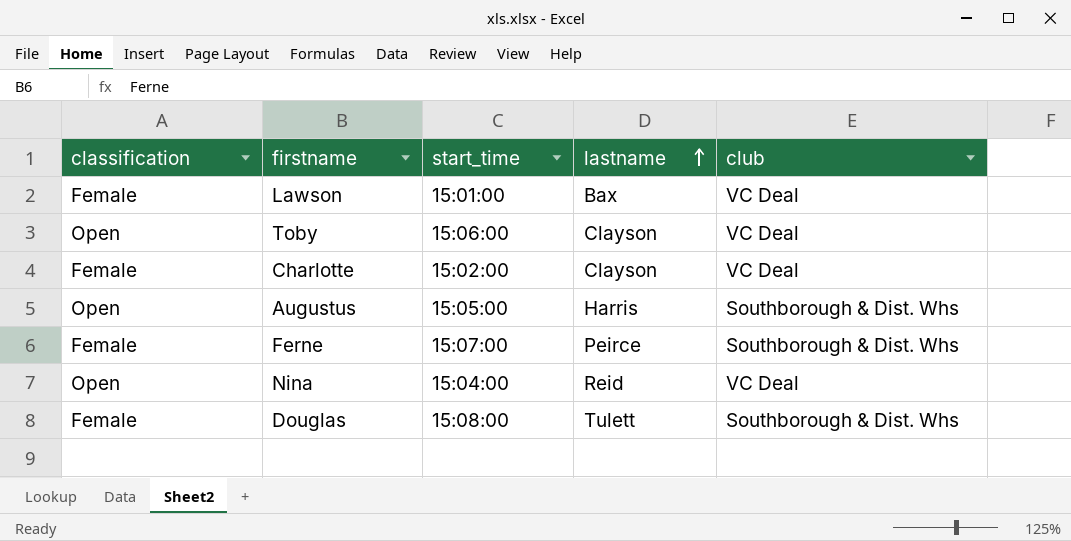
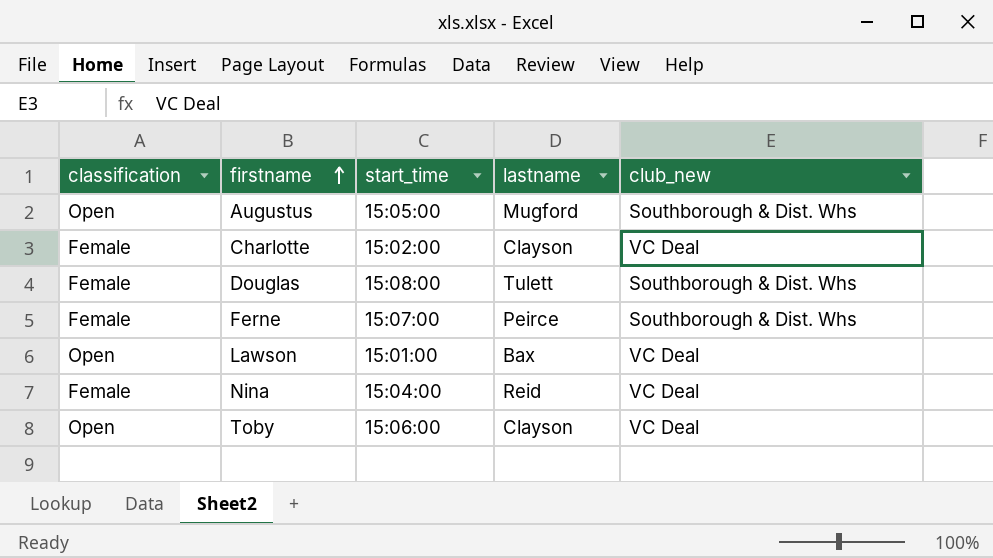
row order: lastname ascending -> firstname ascending
column name: club -> club_new
Augustus | lastname: Harris -> Mugford
Lawson | classification: Female -> Open
Nina | classification: Open -> Female

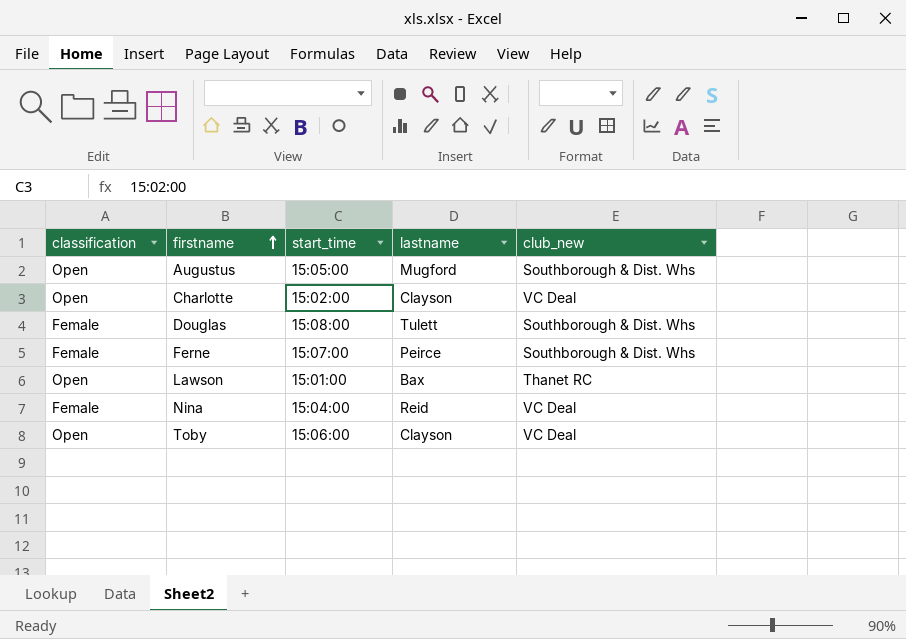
Charlotte | classification: Female -> Open
Lawson | club_new: VC Deal -> Thanet RC

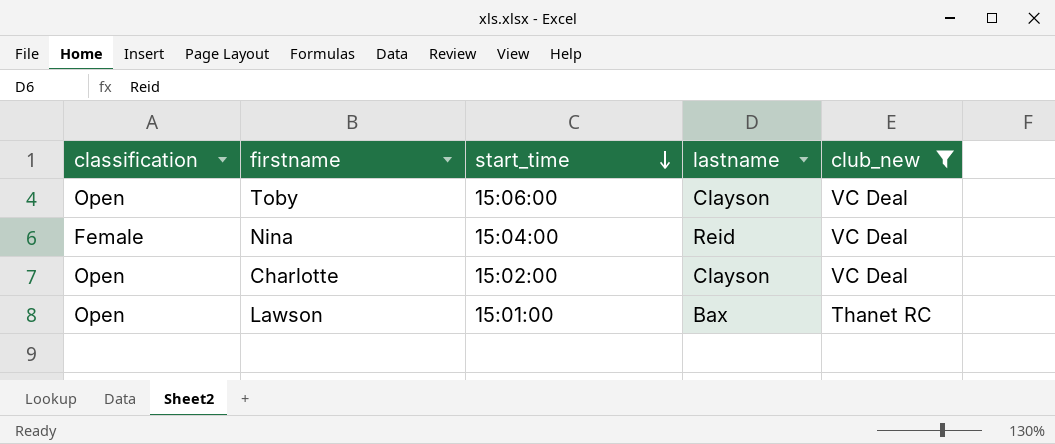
filter: none -> club_new != Southborough & Dist. Whs
row order: firstname ascending -> start_time descending

